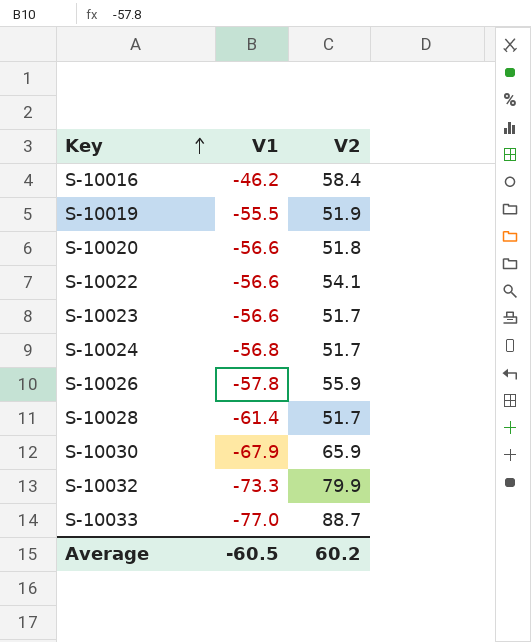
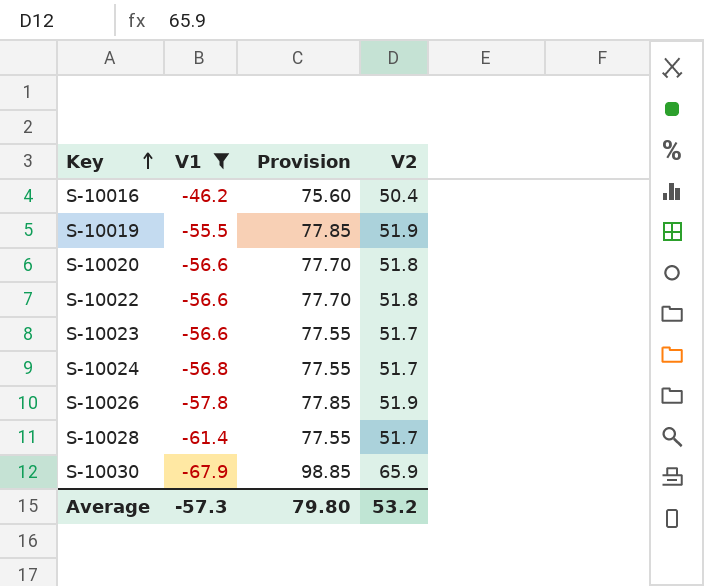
filter: none -> V1 >= -67.9
column Provision | formula: none -> [V2] * 1.5
S-10016 | V2: 58.4 -> 50.4
S-10022 | V2: 54.1 -> 51.8
S-10026 | V2: 55.9 -> 51.9
Average | V1: -60.5 -> -57.3
Average | V2: 60.2 -> 53.2

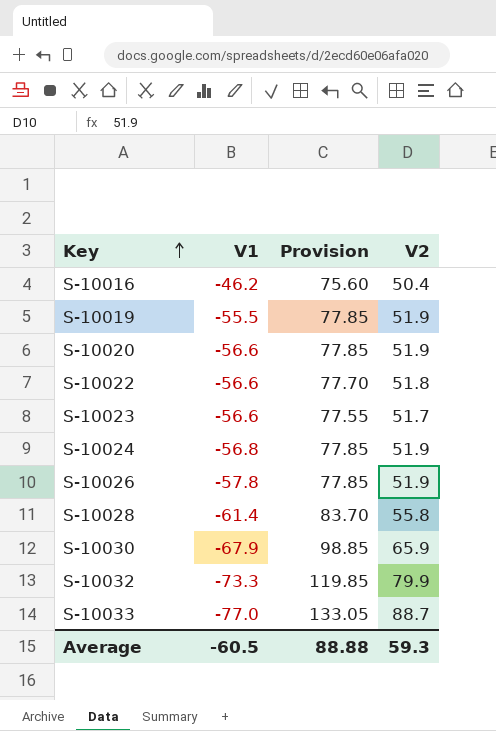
filter: V1 >= -67.9 -> none
S-10020 | Provision: 77.70 -> 77.85
S-10020 | V2: 51.8 -> 51.9
S-10024 | Provision: 77.55 -> 77.85
S-10024 | V2: 51.7 -> 51.9
S-10028 | Provision: 77.55 -> 83.70
S-10028 | V2: 51.7 -> 55.8
Average | V1: -57.3 -> -60.5
Average | Provision: 79.80 -> 88.88
Average | V2: 53.2 -> 59.3

